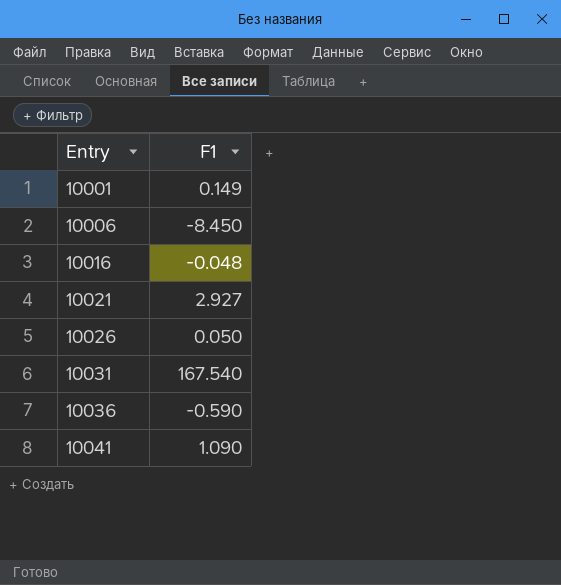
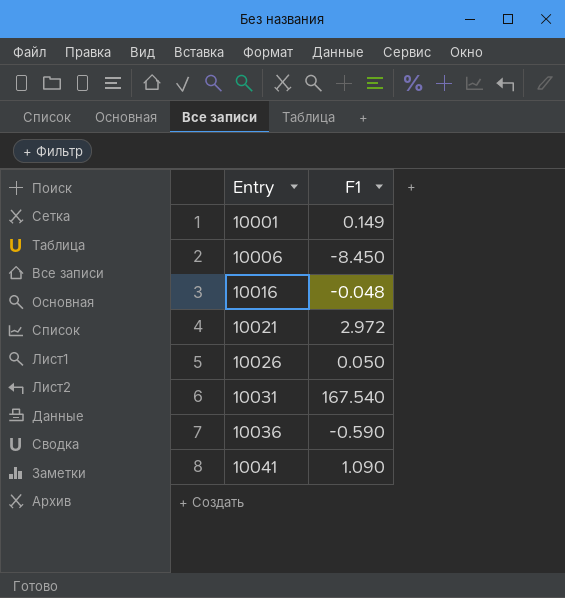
10021 | F1: 2.927 -> 2.972

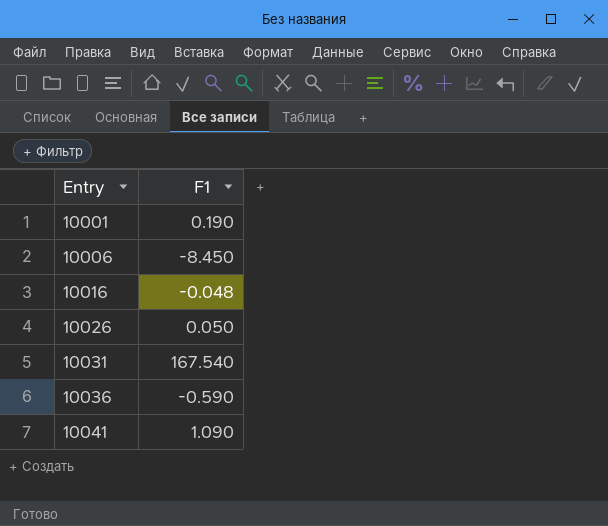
row 10021: 2.972 -> none
10001 | F1: 0.149 -> 0.190

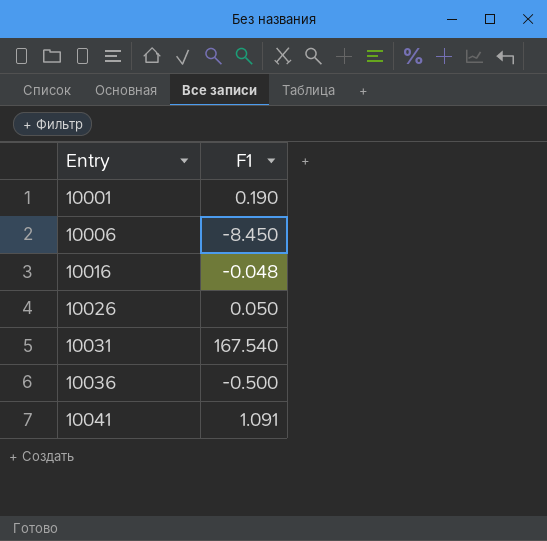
10036 | F1: -0.590 -> -0.500
10041 | F1: 1.090 -> 1.091

